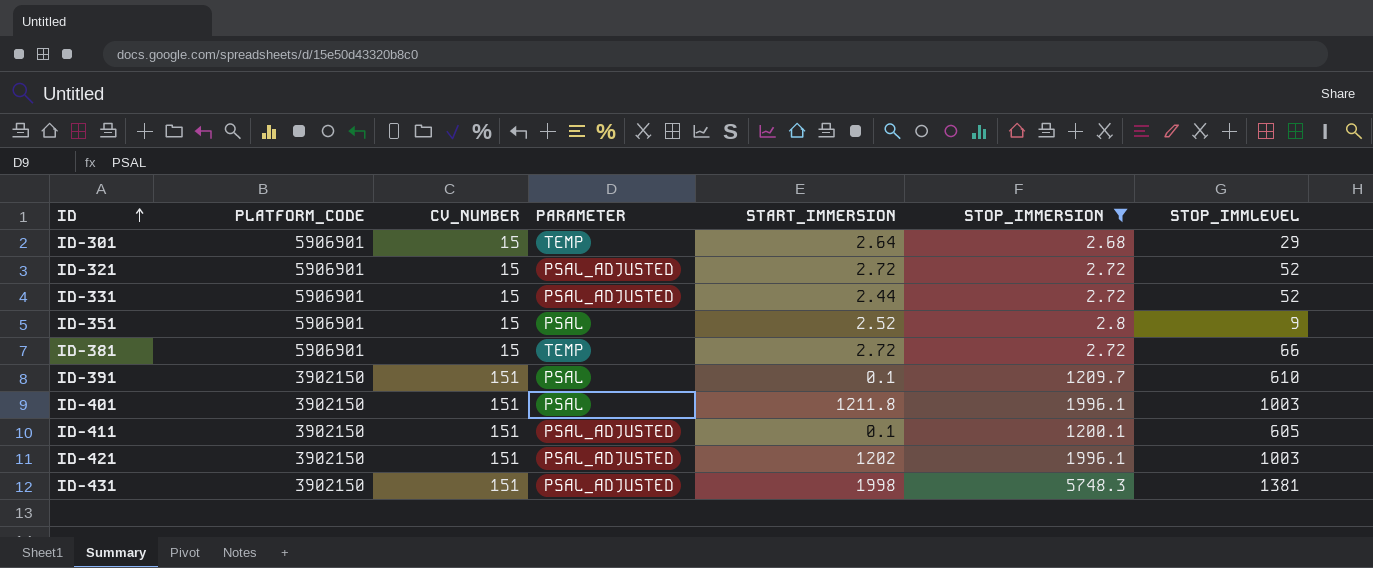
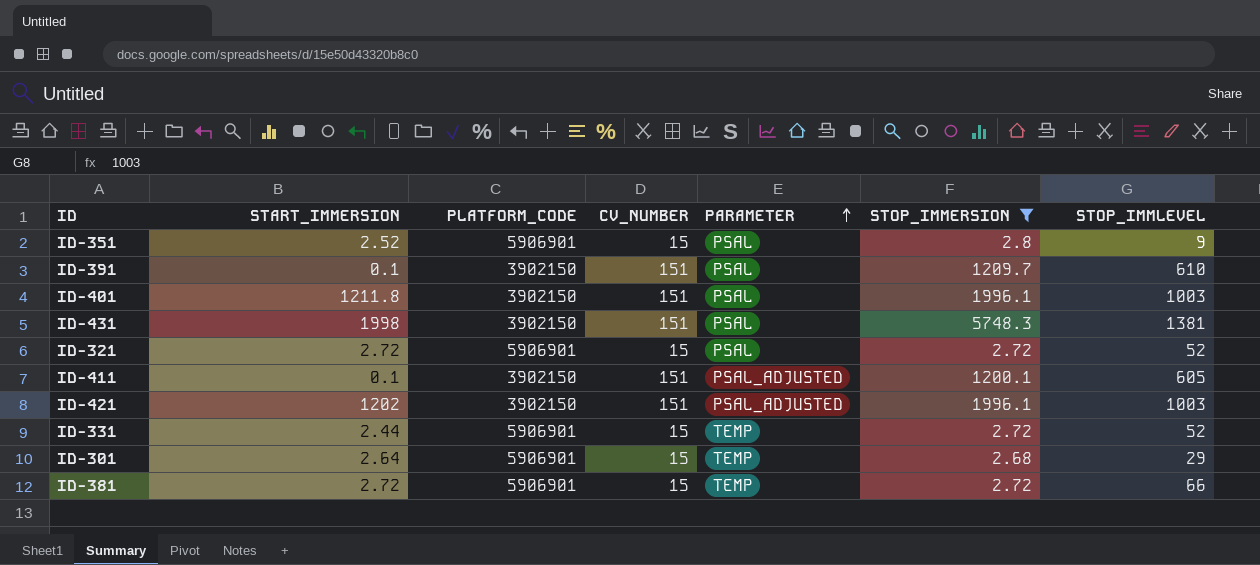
row order: ID ascending -> PARAMETER ascending
column START_IMMERSION | position: 5 -> 2
ID-431 | PARAMETER: PSAL_ADJUSTED -> PSAL
ID-321 | PARAMETER: PSAL_ADJUSTED -> PSAL
ID-331 | PARAMETER: PSAL_ADJUSTED -> TEMP

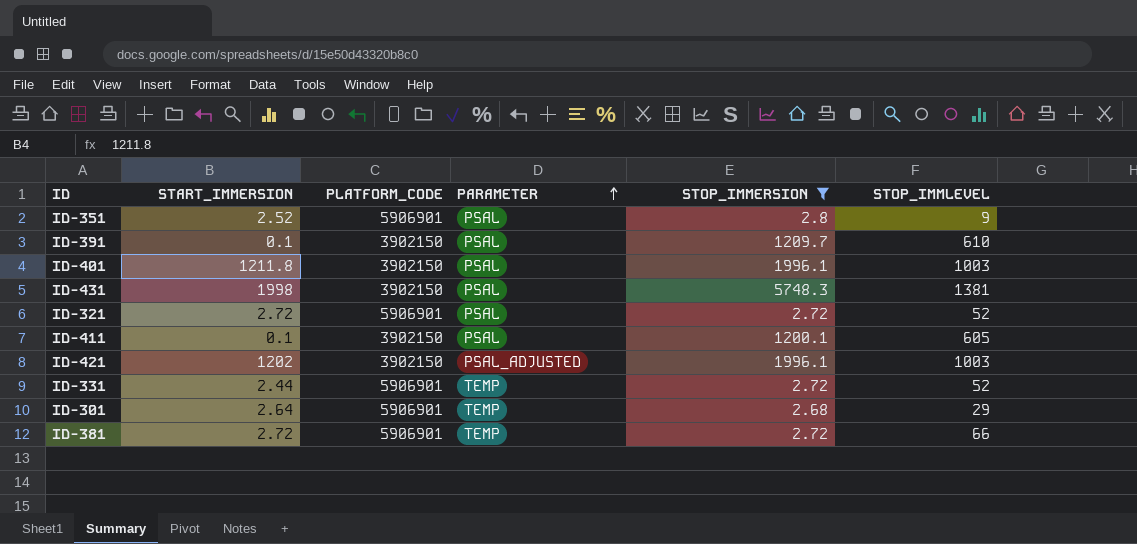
column CV_NUMBER | position: 4 -> none
ID-411 | PARAMETER: PSAL_ADJUSTED -> PSAL

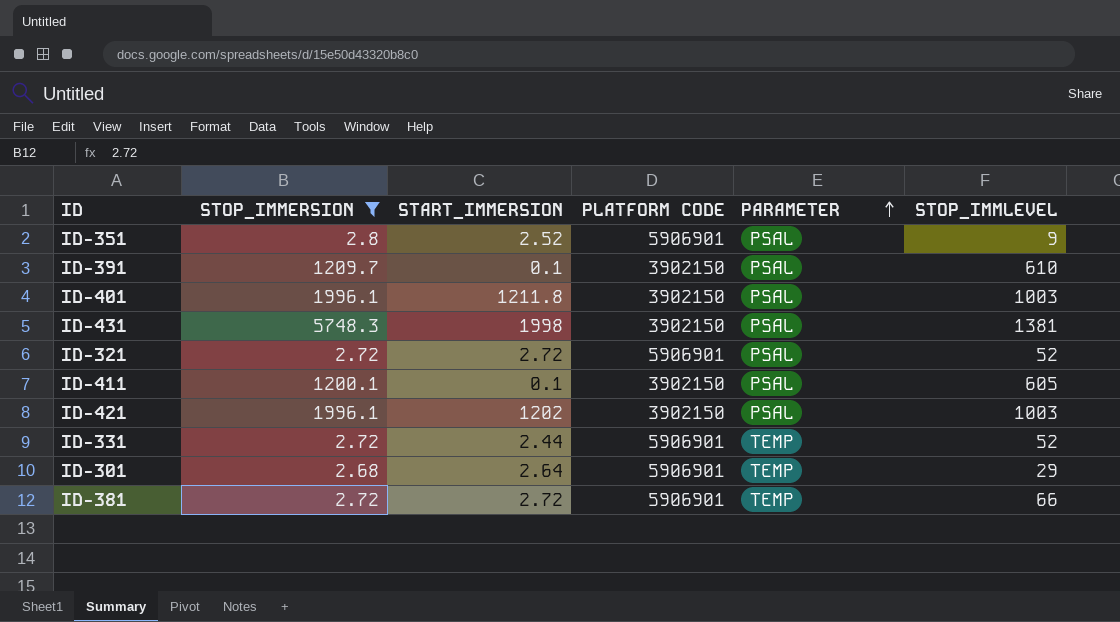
column STOP_IMMERSION | position: 5 -> 2
column name: PLATFORM_CODE -> PLATFORM CODE
ID-421 | PARAMETER: PSAL_ADJUSTED -> PSAL

